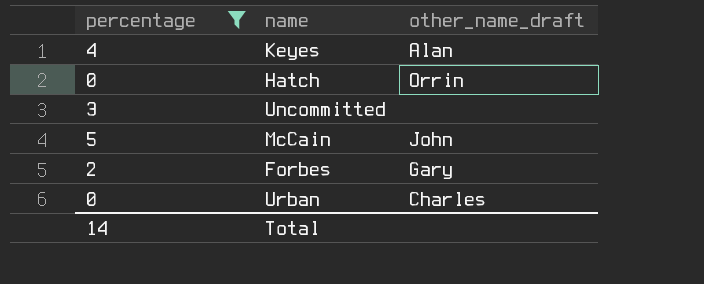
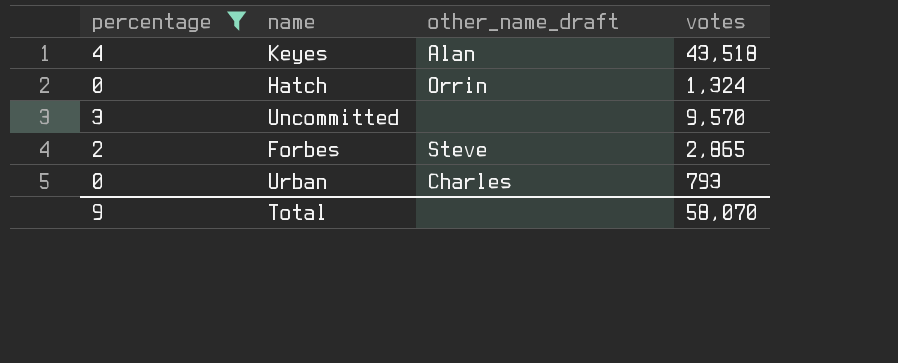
column votes | position: none -> 4
row McCain: 5 | John -> none
Forbes | other_name_draft: Gary -> Steve
Total | percentage: 14 -> 9

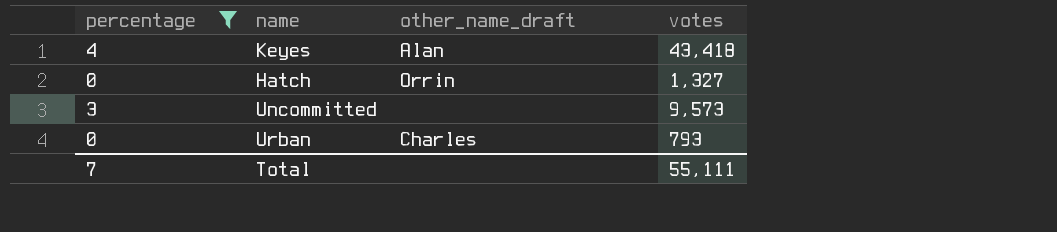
row Forbes: 2 | Steve | 2,865 -> none
Keyes | votes: 43,518 -> 43,418
Hatch | votes: 1,324 -> 1,327
Uncommitted | votes: 9,570 -> 9,573
Total | percentage: 9 -> 7
Total | votes: 58,070 -> 55,111

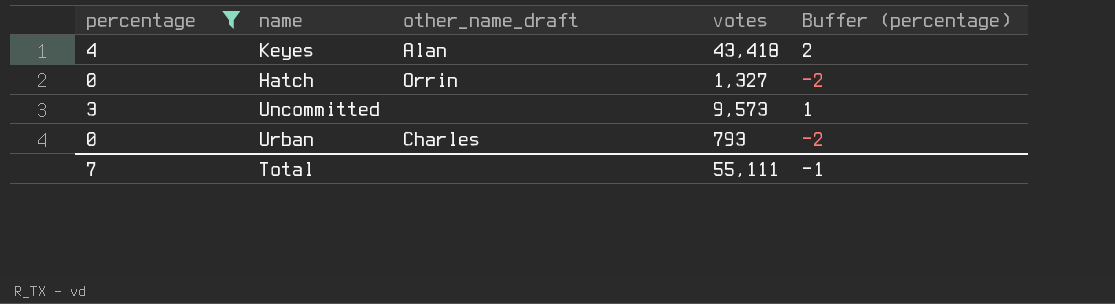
column Buffer (percentage) | formula: none -> [percentage] - 2

